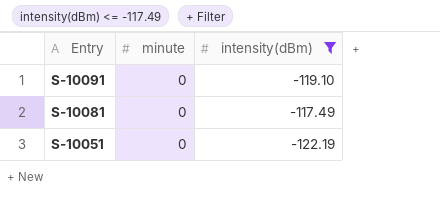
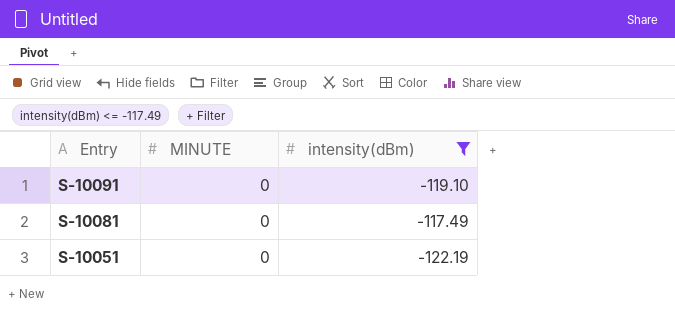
column name: minute -> MINUTE

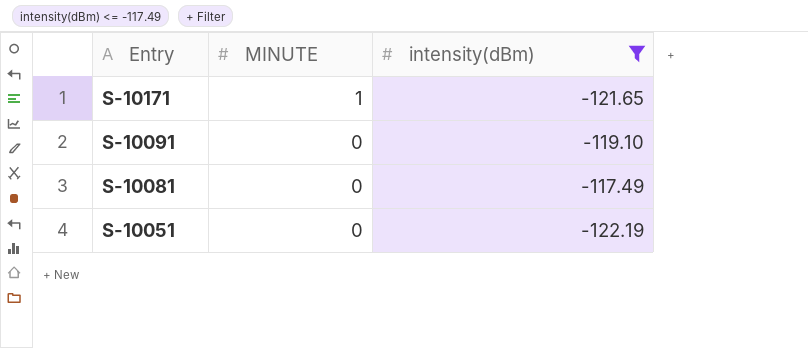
row S-10171: none -> 1 | -121.65

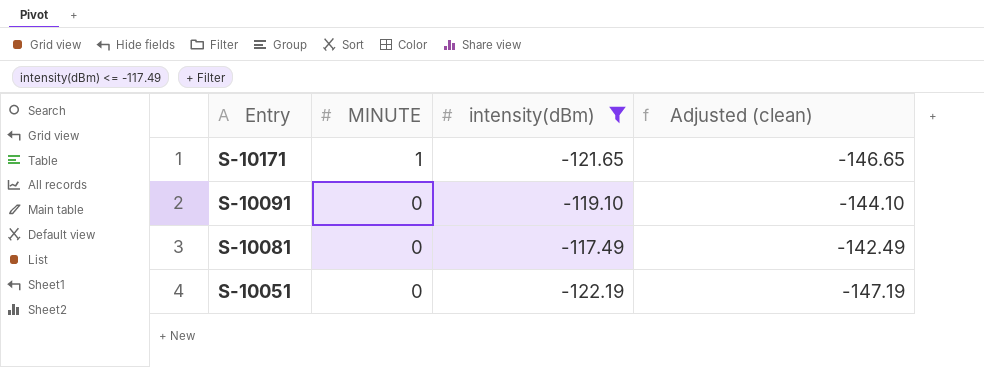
column Adjusted (clean) | formula: none -> [intensity(dBm)] - 25

